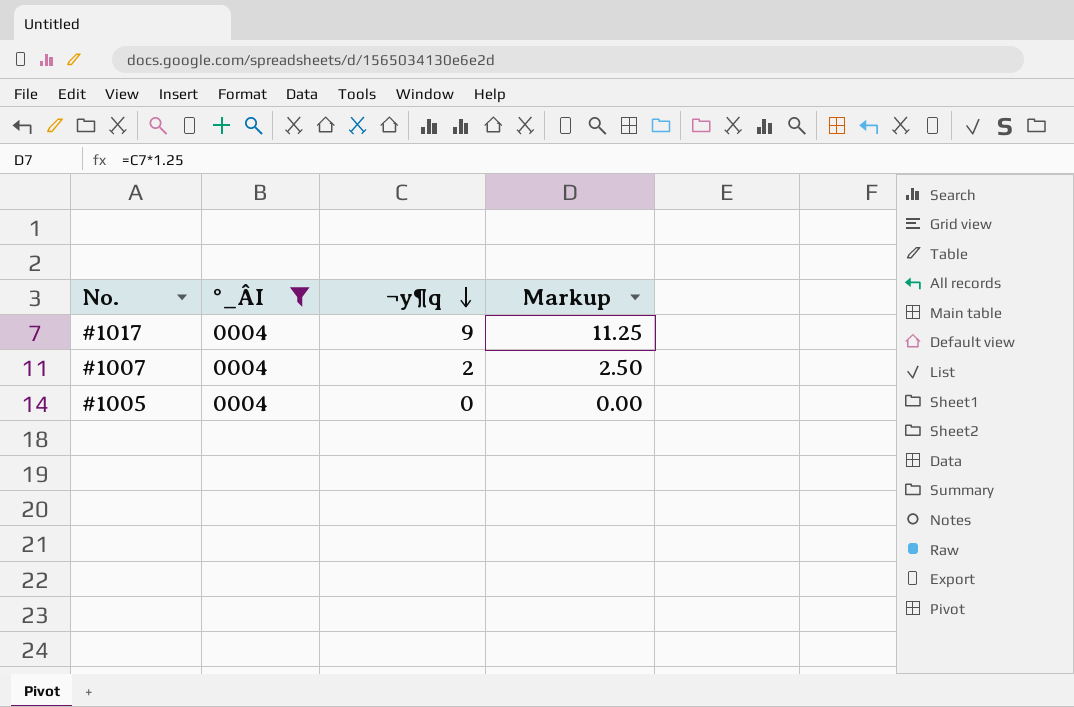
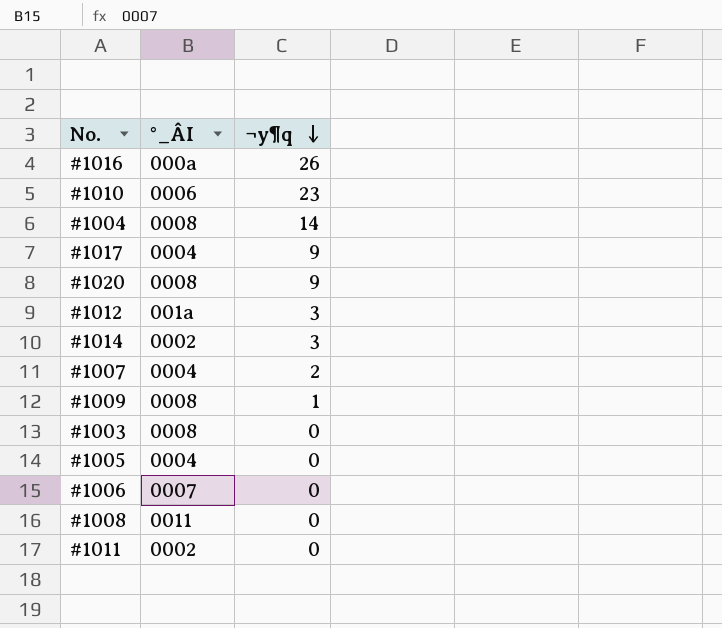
filter: °_ÂI = 0004 -> none
column Markup | formula: [¬y¶q] * 1.25 -> none

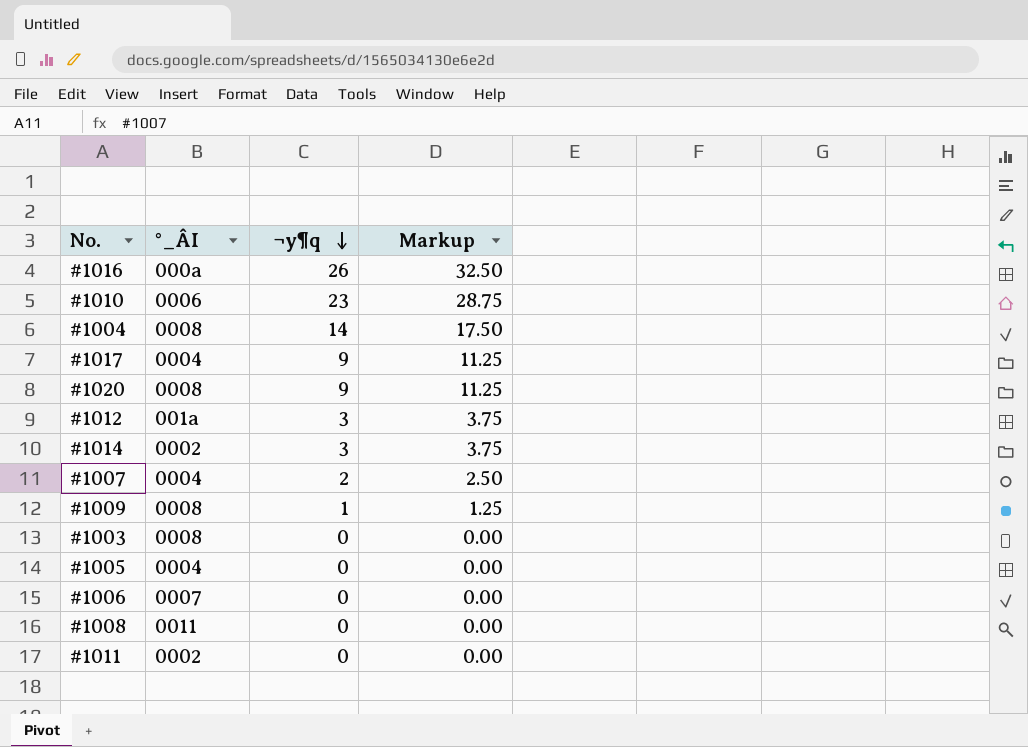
column Markup | formula: none -> [¬y¶q] * 1.25

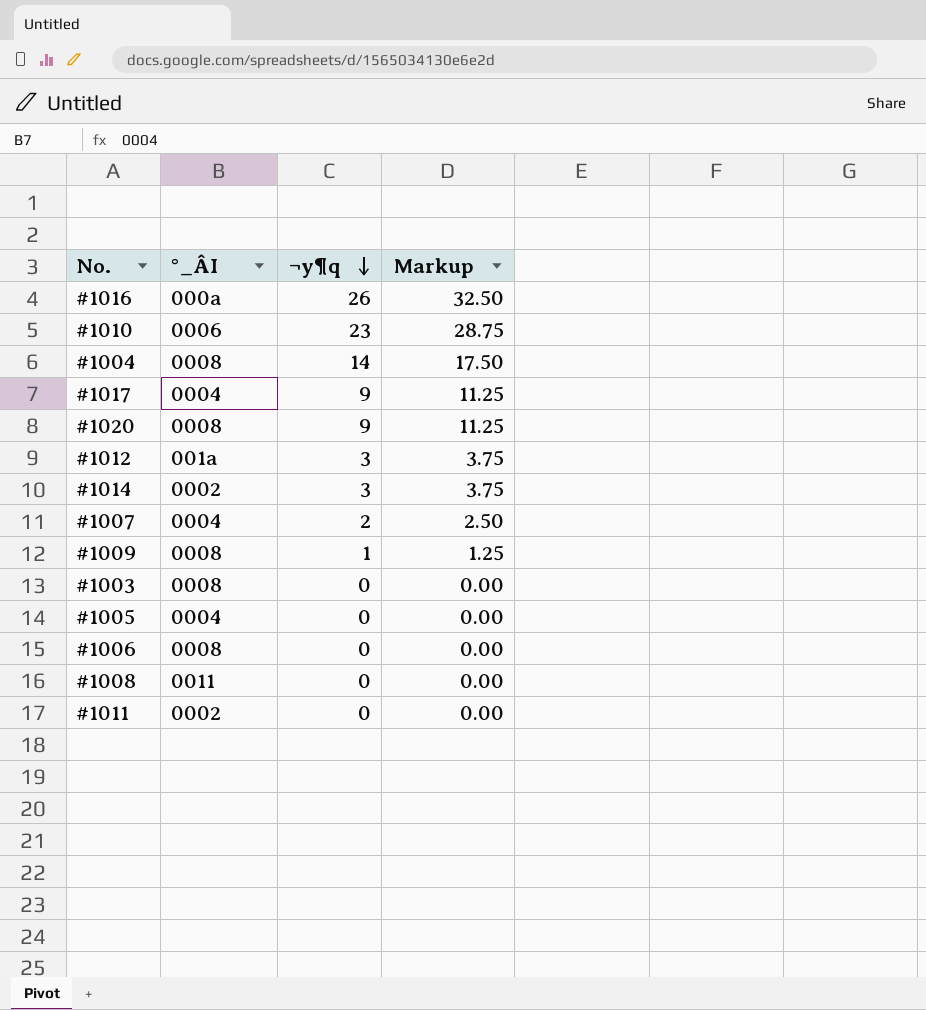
#1006 | °_ÂI: 0007 -> 0008

